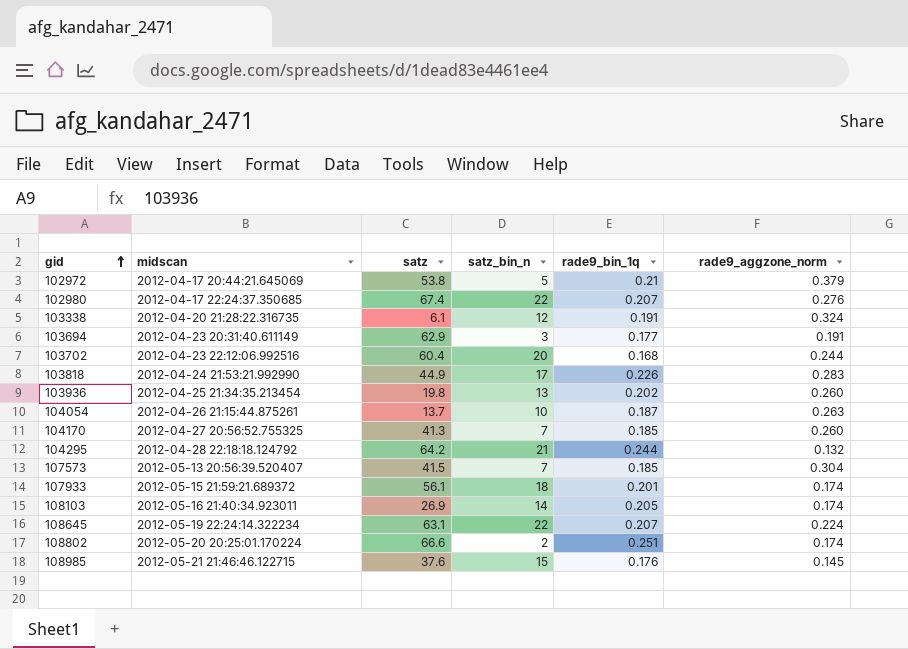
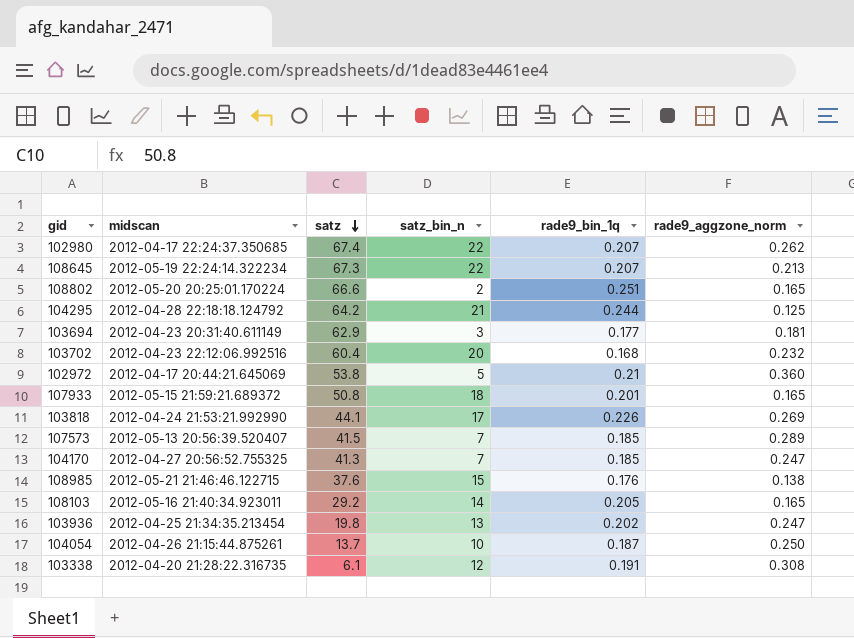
row order: gid ascending -> satz descending
102980 | rade9_aggzone_norm: 0.276 -> 0.262
108645 | satz: 63.1 -> 67.3
108645 | rade9_aggzone_norm: 0.224 -> 0.213
108802 | rade9_aggzone_norm: 0.174 -> 0.165
104295 | rade9_aggzone_norm: 0.132 -> 0.125
103694 | rade9_aggzone_norm: 0.191 -> 0.181
103702 | rade9_aggzone_norm: 0.244 -> 0.232
102972 | rade9_aggzone_norm: 0.379 -> 0.360
107933 | satz: 56.1 -> 50.8
107933 | rade9_aggzone_norm: 0.174 -> 0.165
103818 | satz: 44.9 -> 44.1
103818 | rade9_aggzone_norm: 0.283 -> 0.269
107573 | rade9_aggzone_norm: 0.304 -> 0.289
104170 | rade9_aggzone_norm: 0.260 -> 0.247
108985 | rade9_aggzone_norm: 0.145 -> 0.138
108103 | satz: 26.9 -> 29.2
108103 | rade9_aggzone_norm: 0.174 -> 0.165
103936 | rade9_aggzone_norm: 0.260 -> 0.247
104054 | rade9_aggzone_norm: 0.263 -> 0.250
103338 | rade9_aggzone_norm: 0.324 -> 0.308

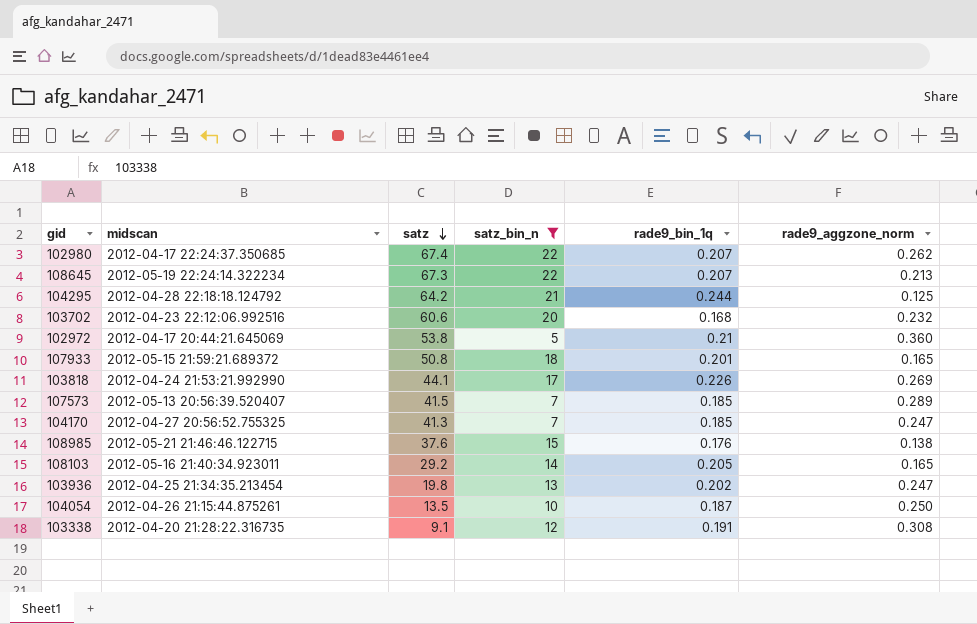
filter: none -> satz_bin_n >= 5
103702 | satz: 60.4 -> 60.6
104054 | satz: 13.7 -> 13.5
103338 | satz: 6.1 -> 9.1

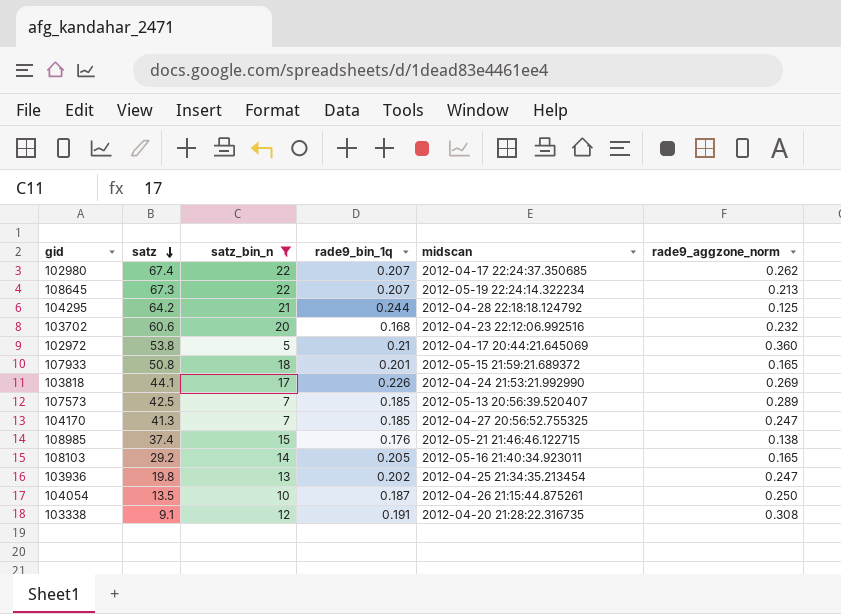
column midscan | position: 2 -> 5
107573 | satz: 41.5 -> 42.5
108985 | satz: 37.6 -> 37.4

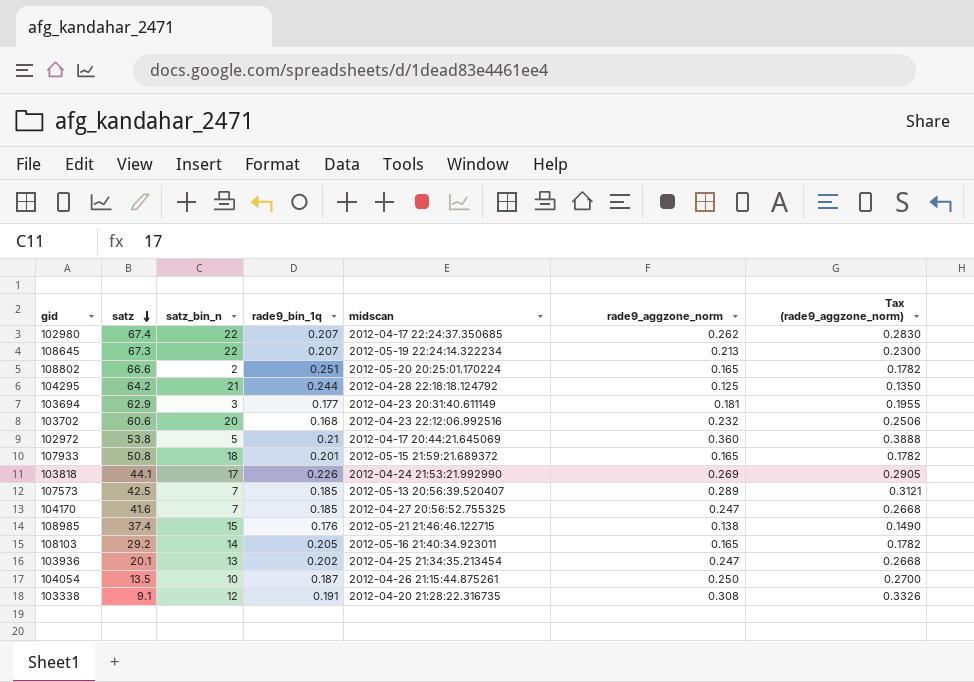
filter: satz_bin_n >= 5 -> none
column Tax (rade9_aggzone_norm) | formula: none -> [rade9_aggzone_norm] * 1.08
104170 | satz: 41.3 -> 41.6
103936 | satz: 19.8 -> 20.1

